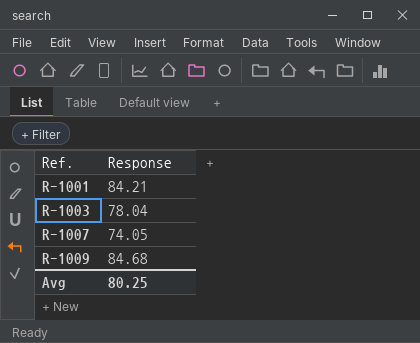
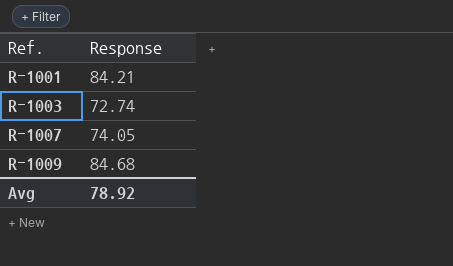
R-1003 | Response: 78.04 -> 72.74
Avg | Response: 80.25 -> 78.92

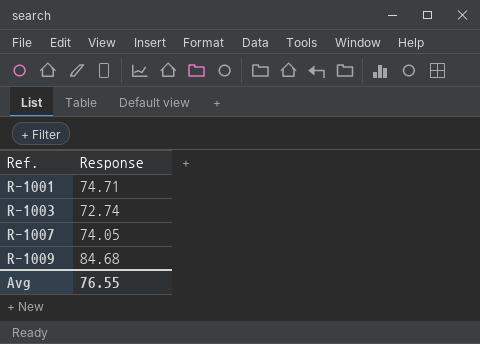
R-1001 | Response: 84.21 -> 74.71
Avg | Response: 78.92 -> 76.55

